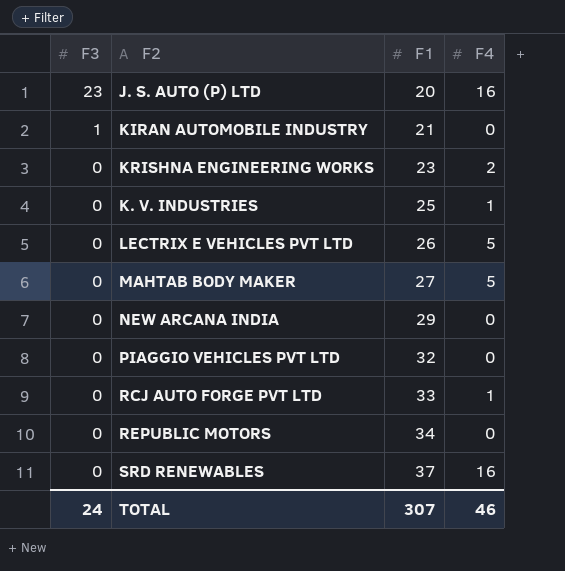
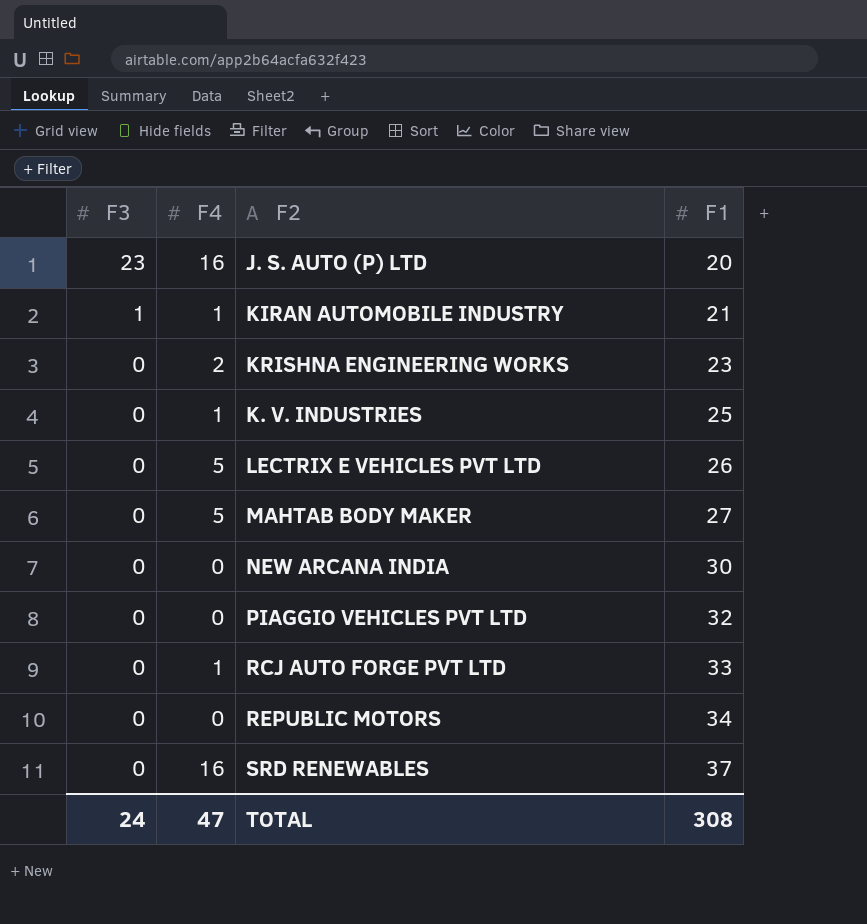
column F4 | position: 4 -> 2
KIRAN AUTOMOBILE INDUSTRY | F4: 0 -> 1
NEW ARCANA INDIA | F1: 29 -> 30
TOTAL | F4: 46 -> 47
TOTAL | F1: 307 -> 308

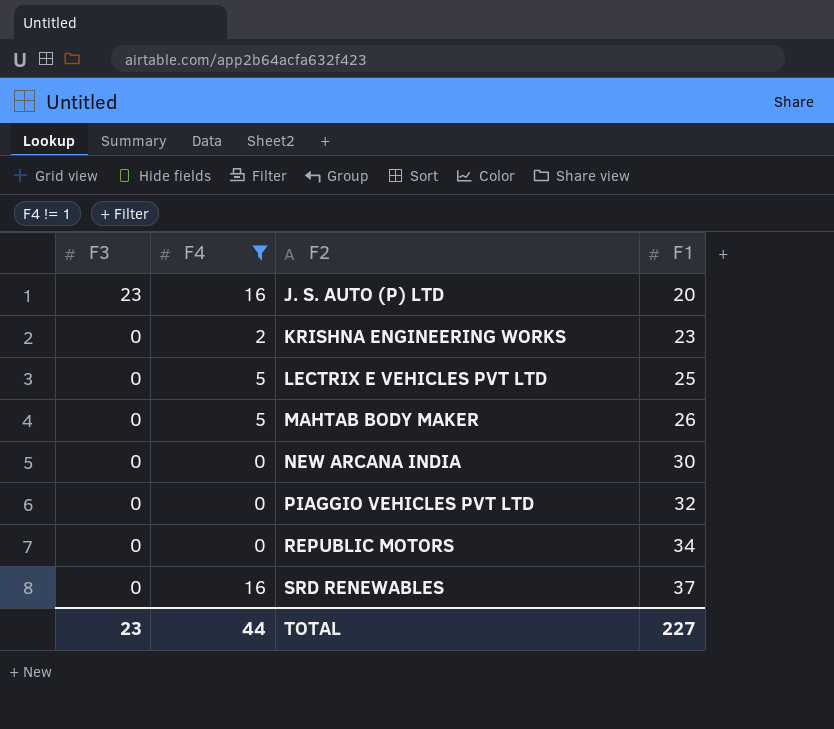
filter: none -> F4 != 1
LECTRIX E VEHICLES PVT LTD | F1: 26 -> 25
MAHTAB BODY MAKER | F1: 27 -> 26
TOTAL | F3: 24 -> 23
TOTAL | F4: 47 -> 44
TOTAL | F1: 308 -> 227

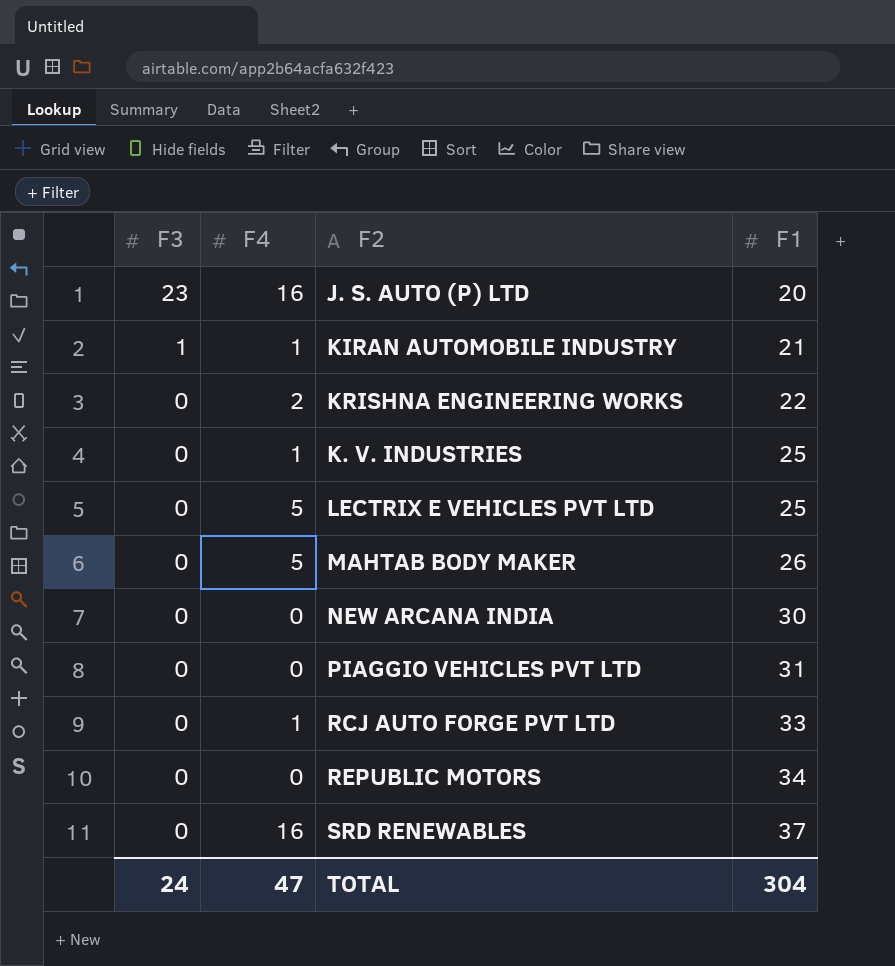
filter: F4 != 1 -> none
KRISHNA ENGINEERING WORKS | F1: 23 -> 22
PIAGGIO VEHICLES PVT LTD | F1: 32 -> 31
TOTAL | F3: 23 -> 24
TOTAL | F4: 44 -> 47
TOTAL | F1: 227 -> 304

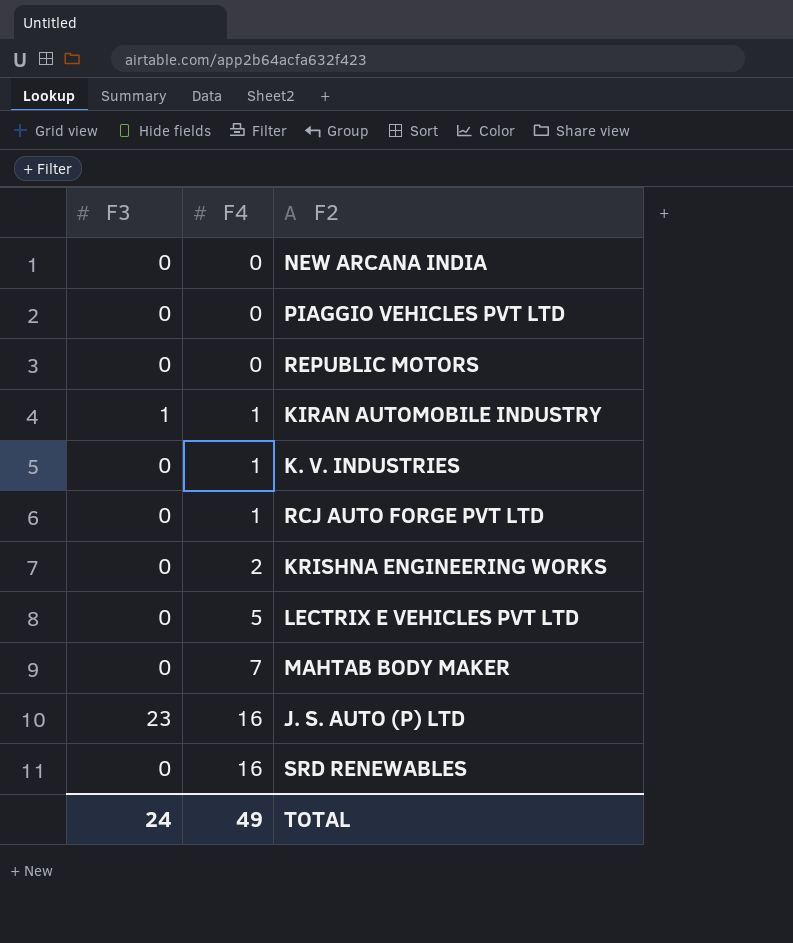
row order: F3 descending -> F4 ascending
column F1 | position: 4 -> none
MAHTAB BODY MAKER | F4: 5 -> 7
TOTAL | F4: 47 -> 49

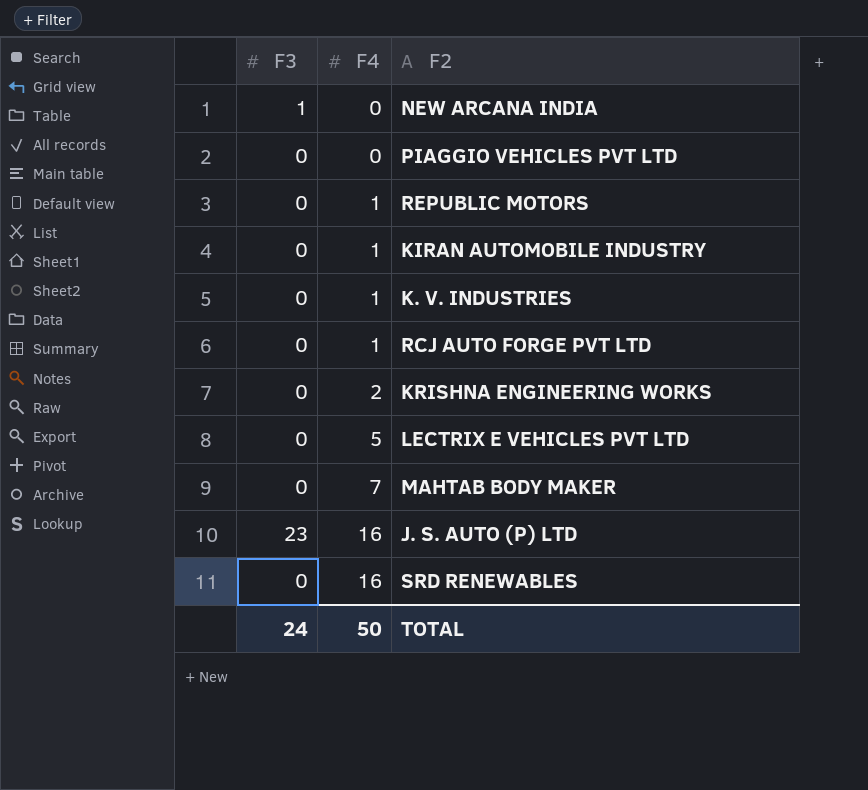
NEW ARCANA INDIA | F3: 0 -> 1
REPUBLIC MOTORS | F4: 0 -> 1
KIRAN AUTOMOBILE INDUSTRY | F3: 1 -> 0
TOTAL | F4: 49 -> 50

